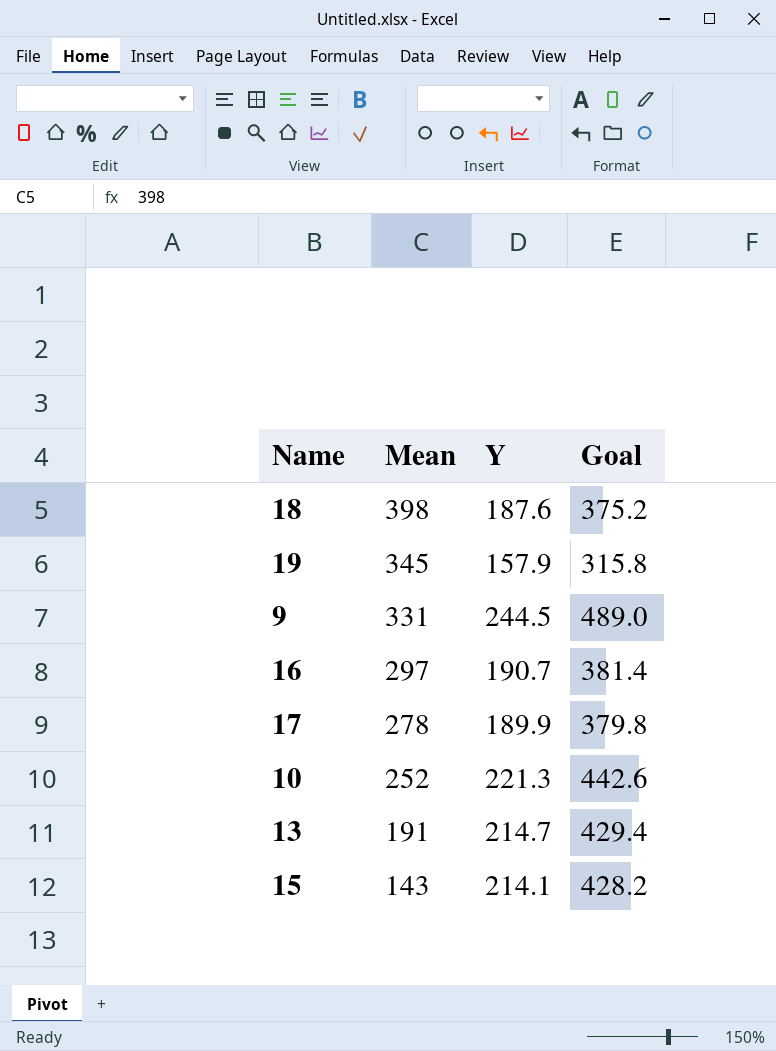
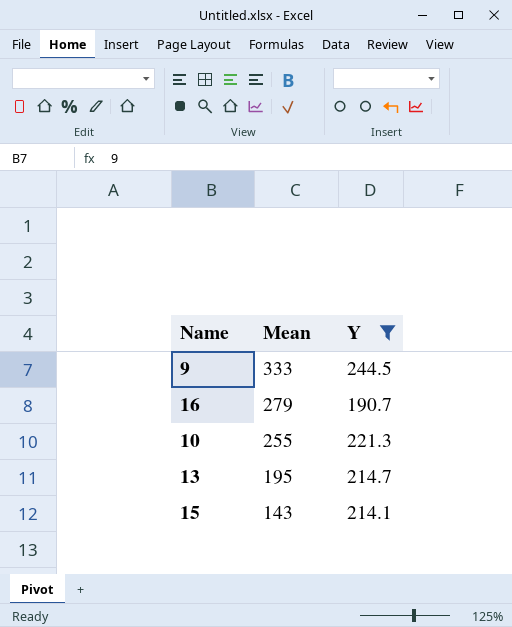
filter: none -> Y >= 190.7
column Goal | formula: [Y] * 2 -> none
9 | Mean: 331 -> 333
16 | Mean: 297 -> 279
10 | Mean: 252 -> 255
13 | Mean: 191 -> 195

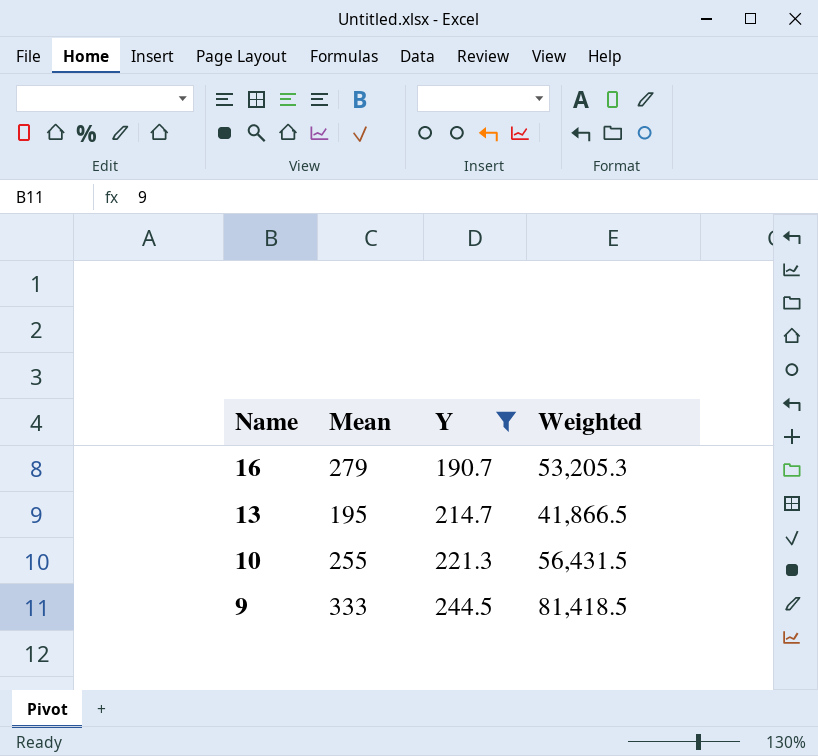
row order: Mean descending -> Name descending
column Weighted | formula: none -> [Mean] * [Y]
row 15: 143 | 214.1 -> none

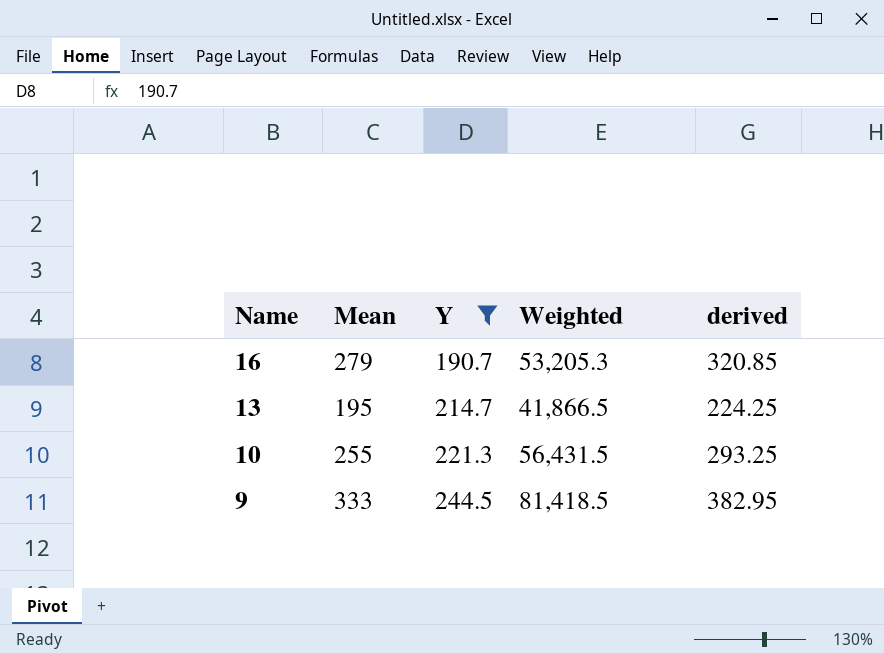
column derived | formula: none -> [Mean] * 1.15

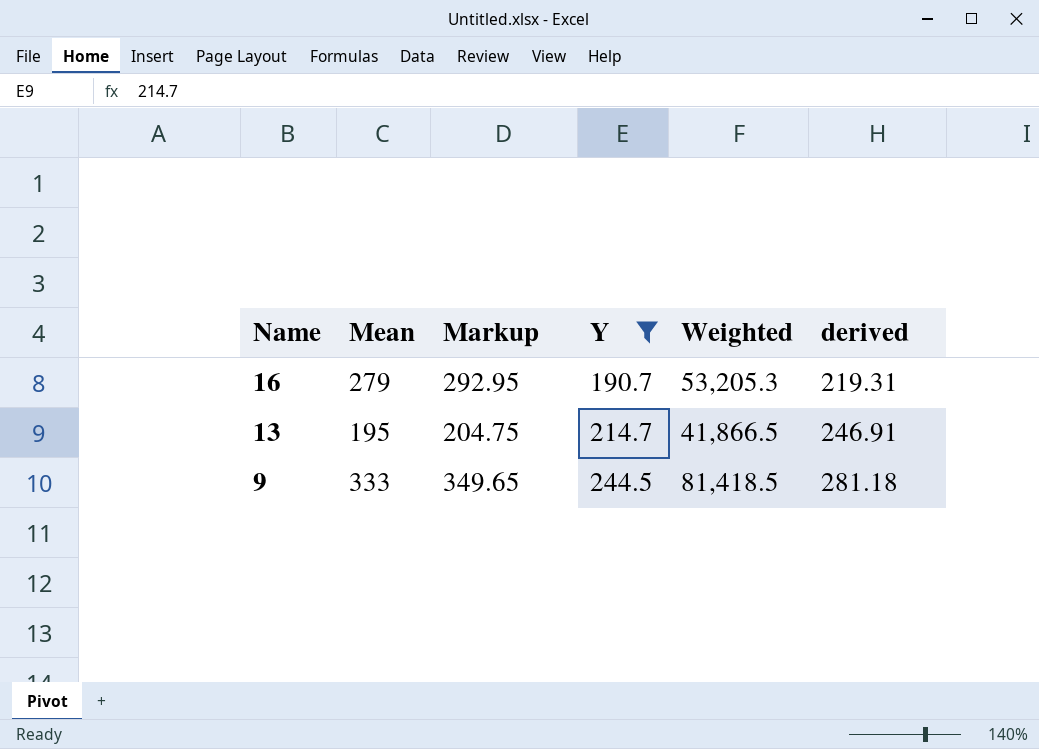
column Markup | formula: none -> [Mean] * 1.05
column derived | formula: [Mean] * 1.15 -> [Y] * 1.15
row 10: 255 | 221.3 | 56,431.5 | 293.25 -> none

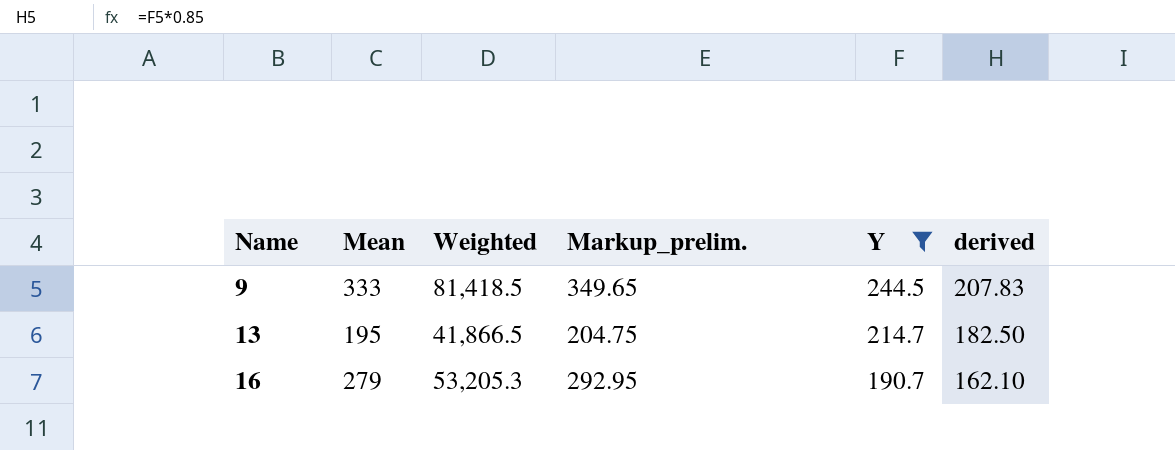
row order: Name descending -> Name ascending
column Weighted | position: 5 -> 3
column name: Markup -> Markup_prelim.
column derived | formula: [Y] * 1.15 -> [Y] * 0.85

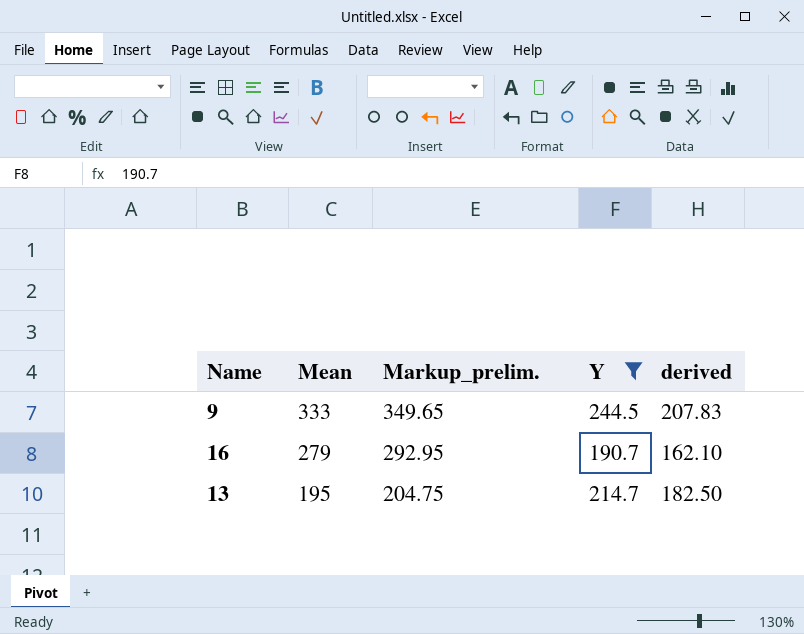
row order: Name ascending -> Mean descending
column Weighted | formula: [Mean] * [Y] -> none

